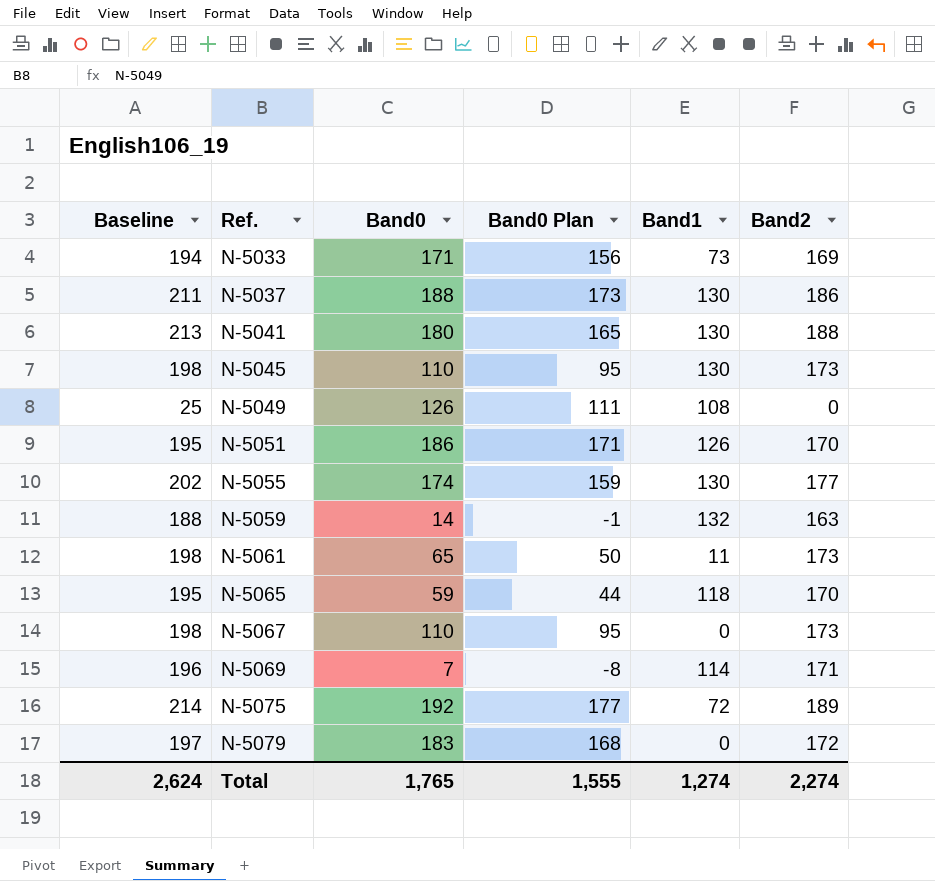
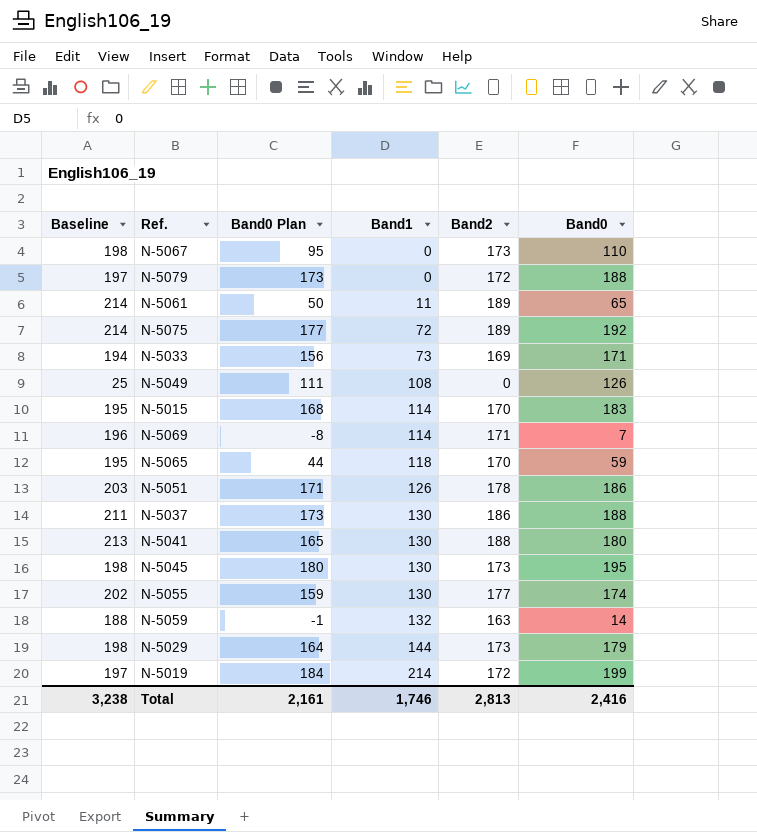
row order: Ref. ascending -> Band1 ascending
column Band0 | position: 3 -> 6
N-5079 | Band0 Plan: 168 -> 173
N-5079 | Band0: 183 -> 188
N-5061 | Baseline: 198 -> 214
N-5061 | Band2: 173 -> 189
row N-5015: none -> 195 | 168 | 114 | 170 | 183
N-5051 | Baseline: 195 -> 203
N-5051 | Band2: 170 -> 178
N-5045 | Band0 Plan: 95 -> 180
N-5045 | Band0: 110 -> 195
row N-5029: none -> 198 | 164 | 144 | 173 | 179
row N-5019: none -> 197 | 184 | 214 | 172 | 199
Total | Baseline: 2,624 -> 3,238
Total | Band0 Plan: 1,555 -> 2,161
Total | Band1: 1,274 -> 1,746
Total | Band2: 2,274 -> 2,813
Total | Band0: 1,765 -> 2,416

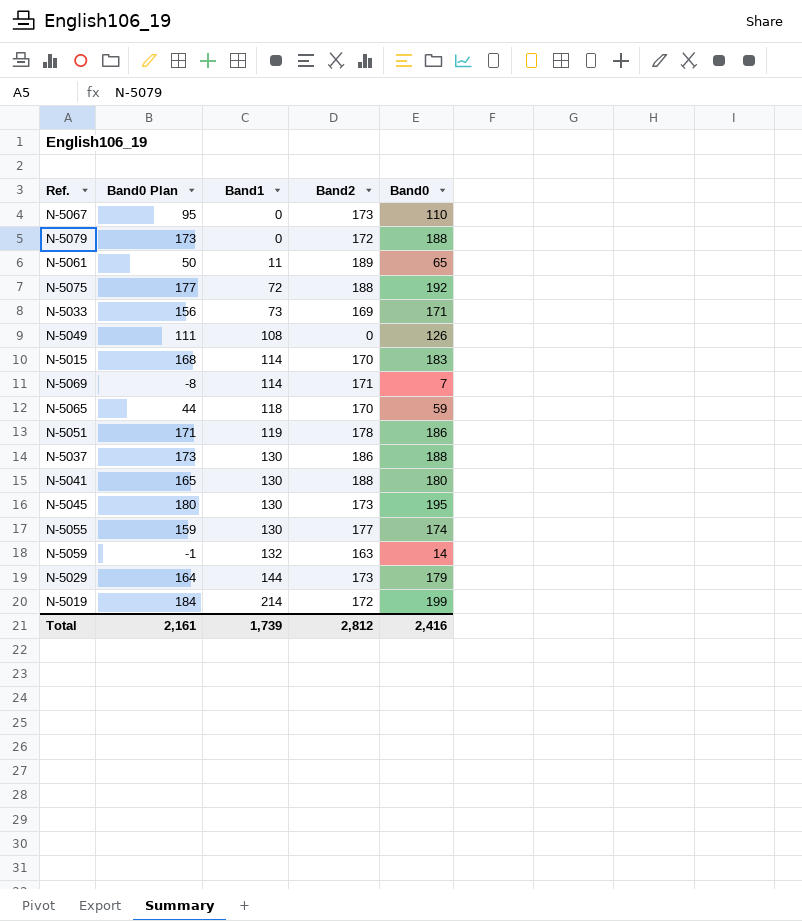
column Baseline | formula: [Band2] + 25 -> none
N-5075 | Band2: 189 -> 188
N-5051 | Band1: 126 -> 119
Total | Band1: 1,746 -> 1,739
Total | Band2: 2,813 -> 2,812

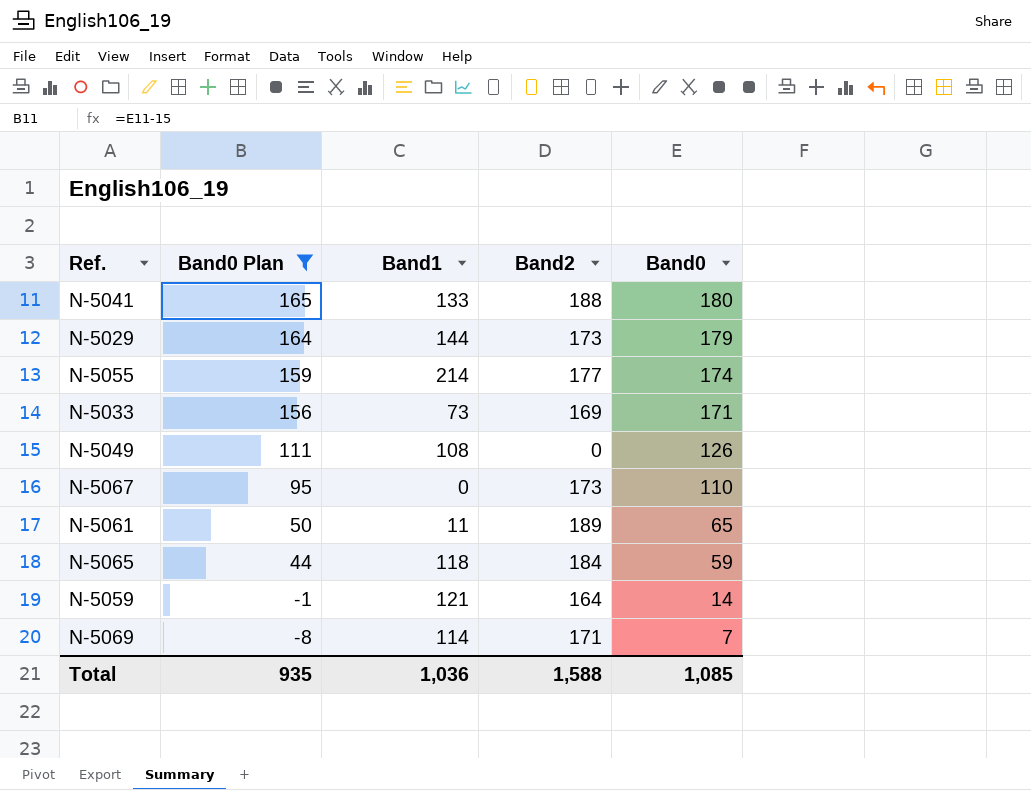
filter: none -> Band0 Plan <= 165
row order: Band1 ascending -> Band0 Plan descending
N-5041 | Band1: 130 -> 133
N-5055 | Band1: 130 -> 214
N-5065 | Band2: 170 -> 184
N-5059 | Band1: 132 -> 121
N-5059 | Band2: 163 -> 164
Total | Band0 Plan: 2,161 -> 935
Total | Band1: 1,739 -> 1,036
Total | Band2: 2,812 -> 1,588
Total | Band0: 2,416 -> 1,085

